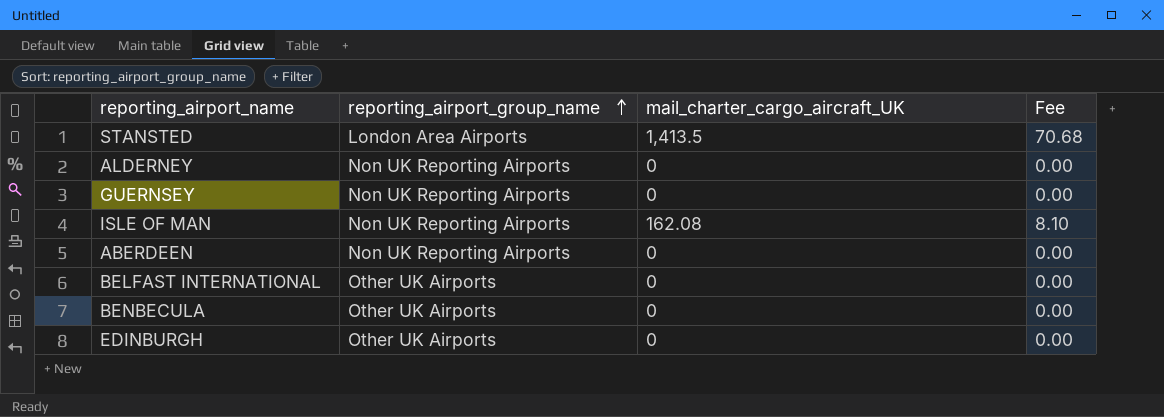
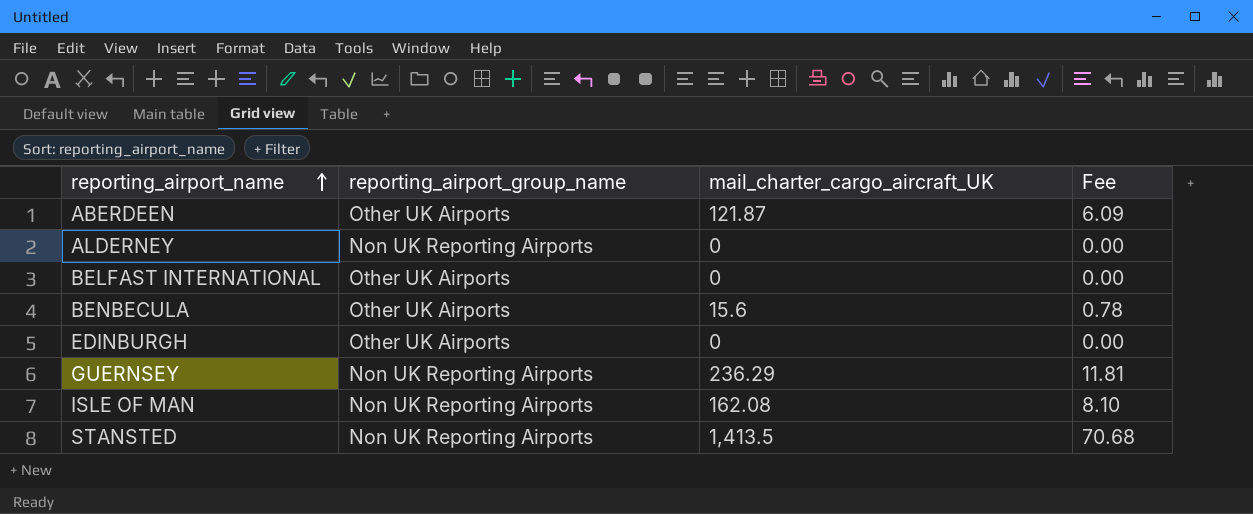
row order: reporting_airport_group_name ascending -> reporting_airport_name ascending
ABERDEEN | reporting_airport_group_name: Non UK Reporting Airports -> Other UK Airports
ABERDEEN | mail_charter_cargo_aircraft_UK: 0 -> 121.87
ABERDEEN | Fee: 0.00 -> 6.09
BENBECULA | mail_charter_cargo_aircraft_UK: 0 -> 15.6
BENBECULA | Fee: 0.00 -> 0.78
GUERNSEY | mail_charter_cargo_aircraft_UK: 0 -> 236.29
GUERNSEY | Fee: 0.00 -> 11.81
STANSTED | reporting_airport_group_name: London Area Airports -> Non UK Reporting Airports

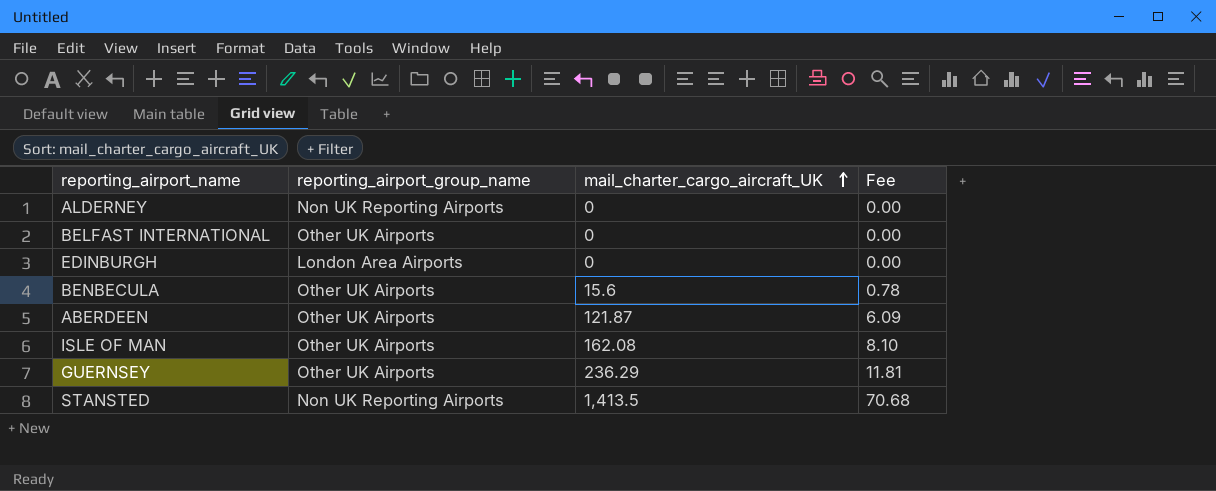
row order: reporting_airport_name ascending -> mail_charter_cargo_aircraft_UK ascending
EDINBURGH | reporting_airport_group_name: Other UK Airports -> London Area Airports
ISLE OF MAN | reporting_airport_group_name: Non UK Reporting Airports -> Other UK Airports
GUERNSEY | reporting_airport_group_name: Non UK Reporting Airports -> Other UK Airports

